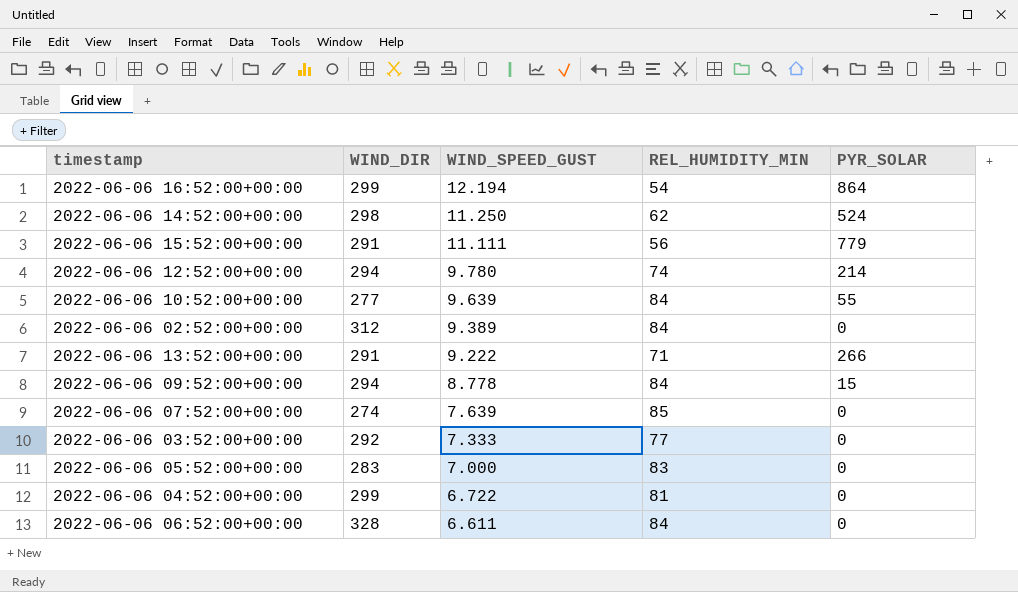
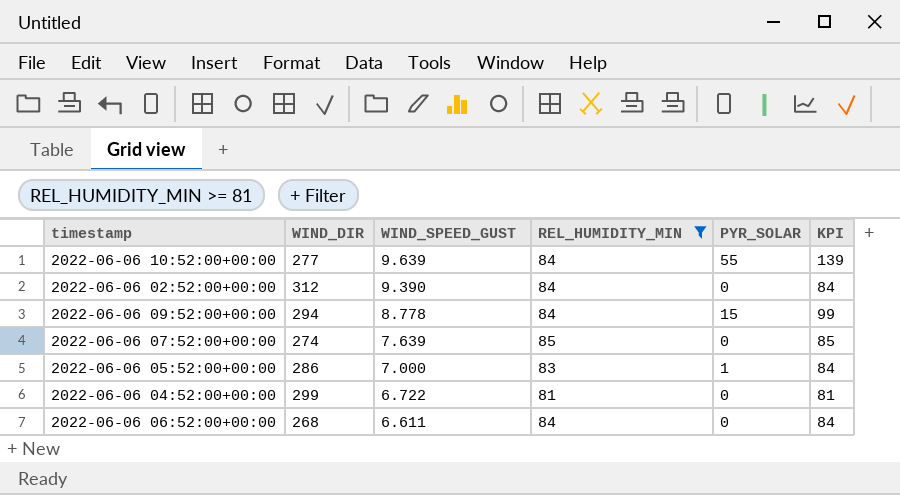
filter: none -> REL_HUMIDITY_MIN >= 81
column KPI | formula: none -> [REL_HUMIDITY_MIN] + [PYR_SOLAR]
2022-06-06 02:52:00+00:00 | WIND_SPEED_GUST: 9.389 -> 9.390
2022-06-06 05:52:00+00:00 | WIND_DIR: 283 -> 286
2022-06-06 05:52:00+00:00 | PYR_SOLAR: 0 -> 1
2022-06-06 06:52:00+00:00 | WIND_DIR: 328 -> 268

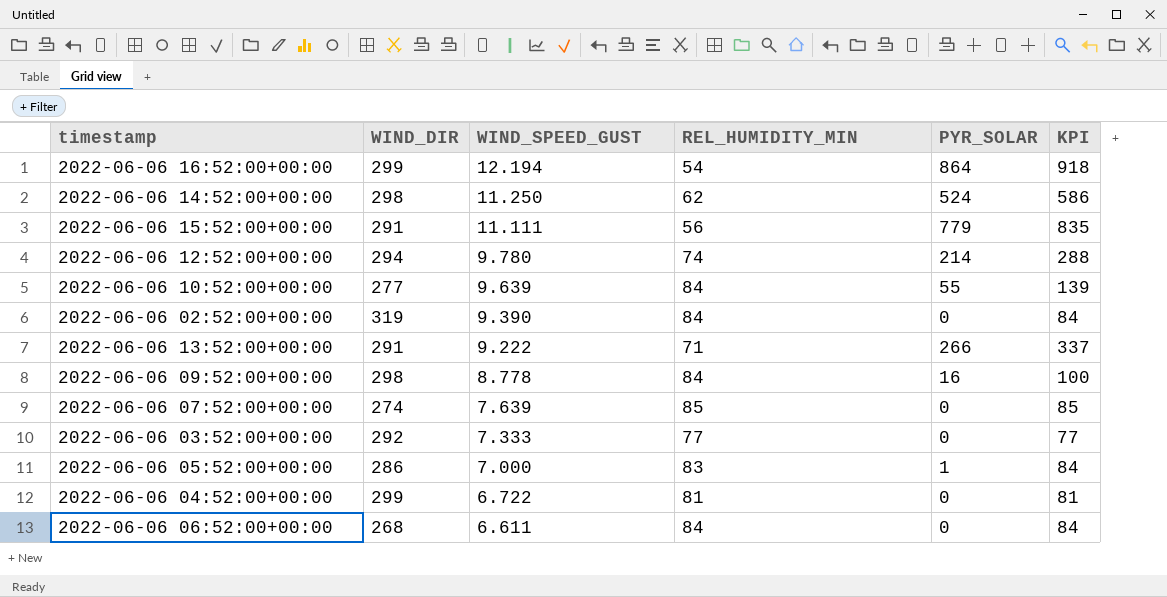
filter: REL_HUMIDITY_MIN >= 81 -> none
2022-06-06 02:52:00+00:00 | WIND_DIR: 312 -> 319
2022-06-06 09:52:00+00:00 | WIND_DIR: 294 -> 298
2022-06-06 09:52:00+00:00 | PYR_SOLAR: 15 -> 16
2022-06-06 09:52:00+00:00 | KPI: 99 -> 100

